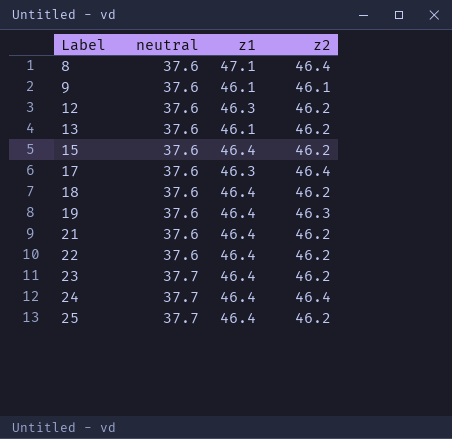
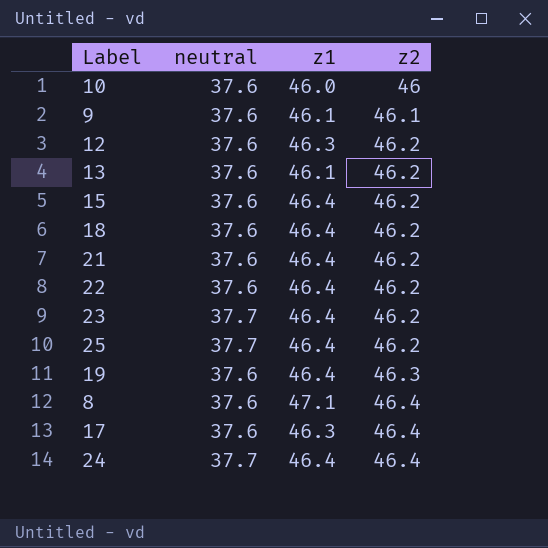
row order: Label ascending -> z2 ascending
row 10: none -> 37.6 | 46.0 | 46

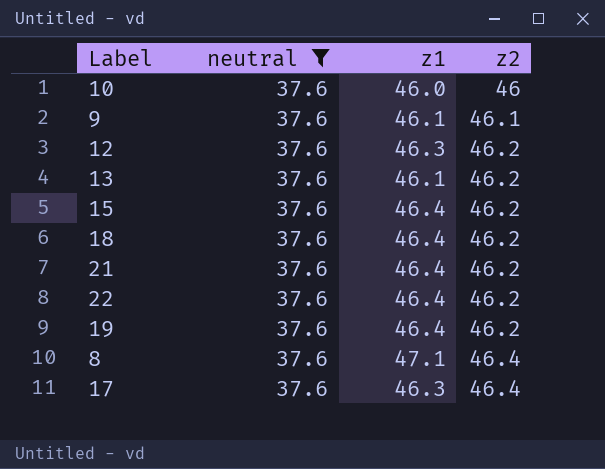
filter: none -> neutral = 37.6
19 | z2: 46.3 -> 46.2

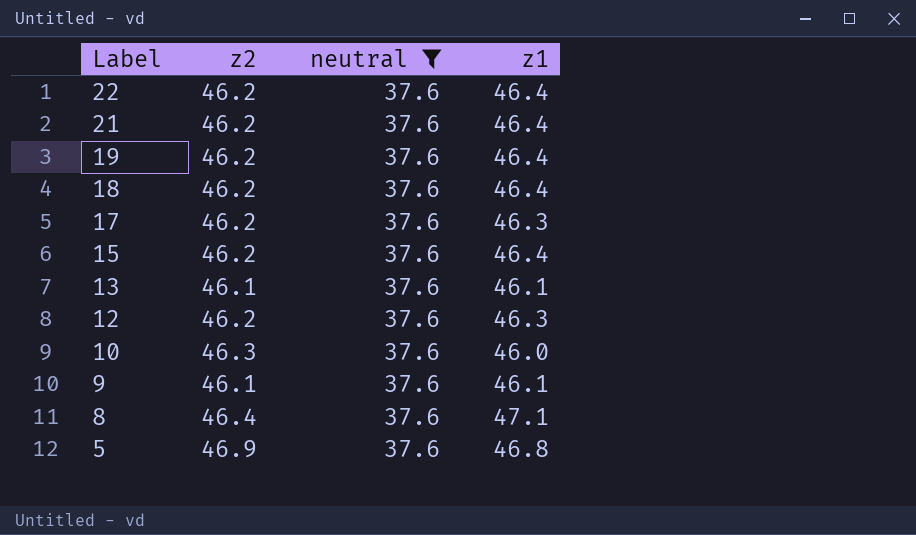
row order: z2 ascending -> Label descending
column z2 | position: 4 -> 2
17 | z2: 46.4 -> 46.2
13 | z2: 46.2 -> 46.1
10 | z2: 46 -> 46.3
row 5: none -> 46.9 | 37.6 | 46.8

